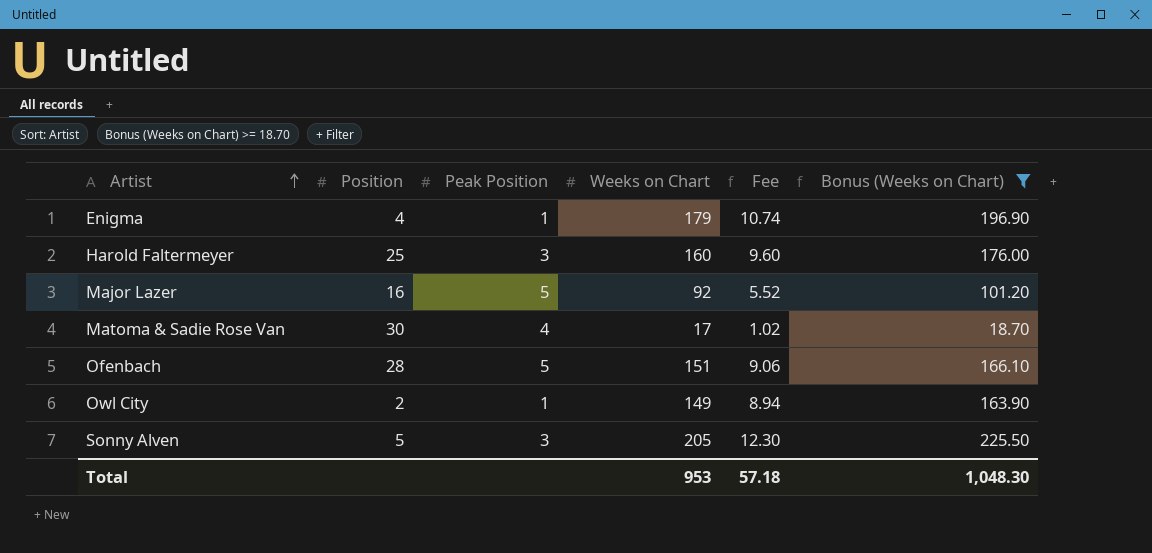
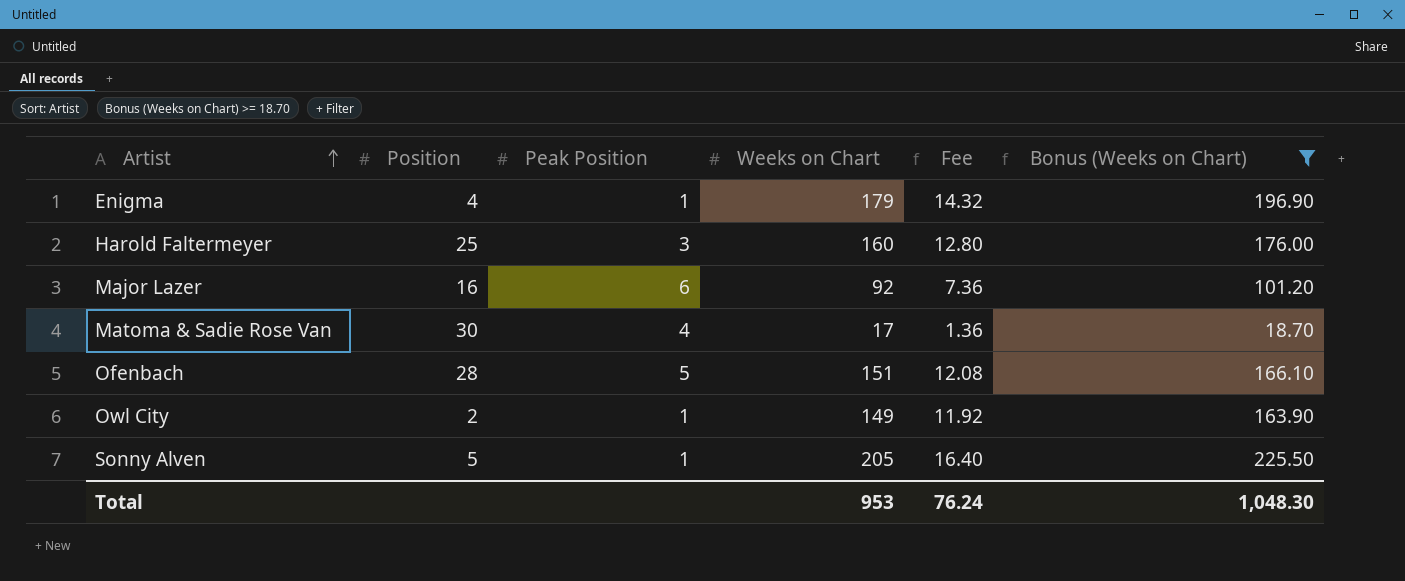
column Fee | formula: [Weeks on Chart] * 0.06 -> [Weeks on Chart] * 0.08
Major Lazer | Peak Position: 5 -> 6
Sonny Alven | Peak Position: 3 -> 1
Total | Fee: 57.18 -> 76.24

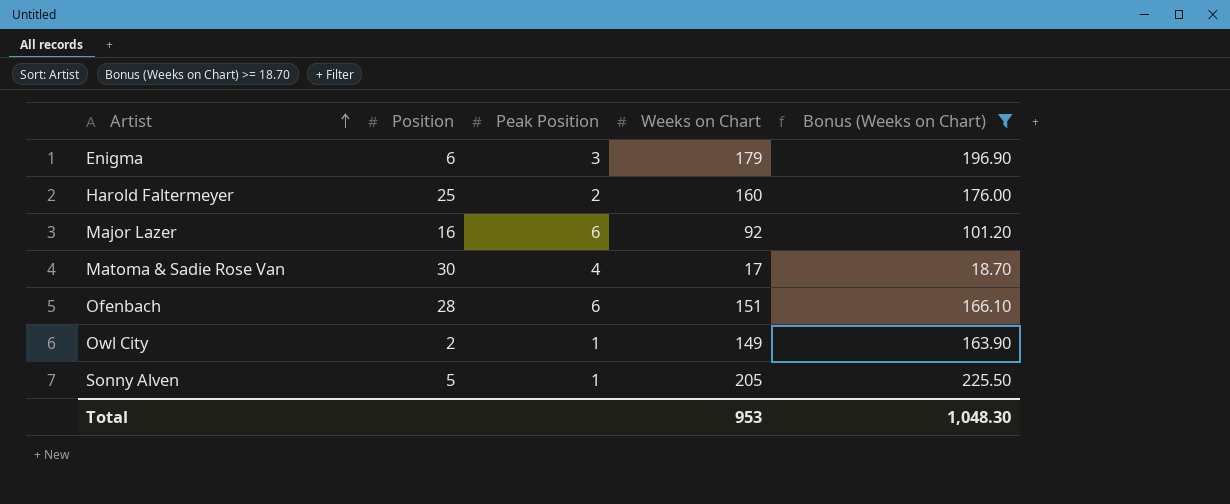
column Fee | formula: [Weeks on Chart] * 0.08 -> none
Enigma | Position: 4 -> 6
Enigma | Peak Position: 1 -> 3
Harold Faltermeyer | Peak Position: 3 -> 2
Ofenbach | Peak Position: 5 -> 6

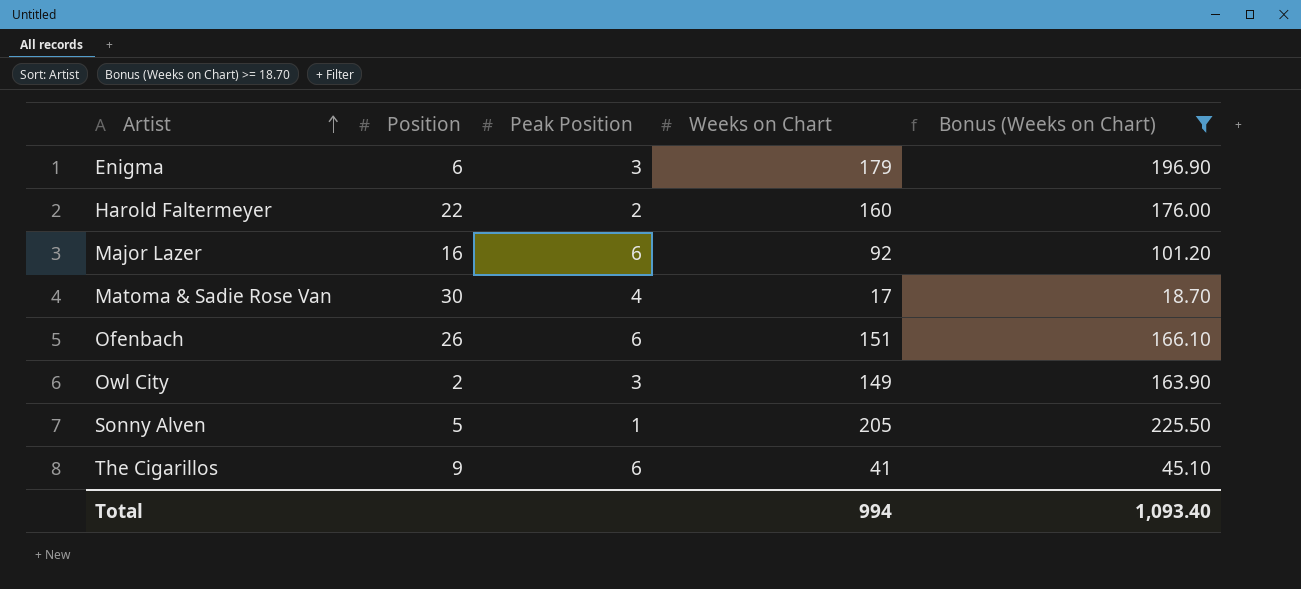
Harold Faltermeyer | Position: 25 -> 22
Ofenbach | Position: 28 -> 26
Owl City | Peak Position: 1 -> 3
row The Cigarillos: none -> 9 | 6 | 41 | 45.10
Total | Weeks on Chart: 953 -> 994
Total | Bonus (Weeks on Chart): 1,048.30 -> 1,093.40

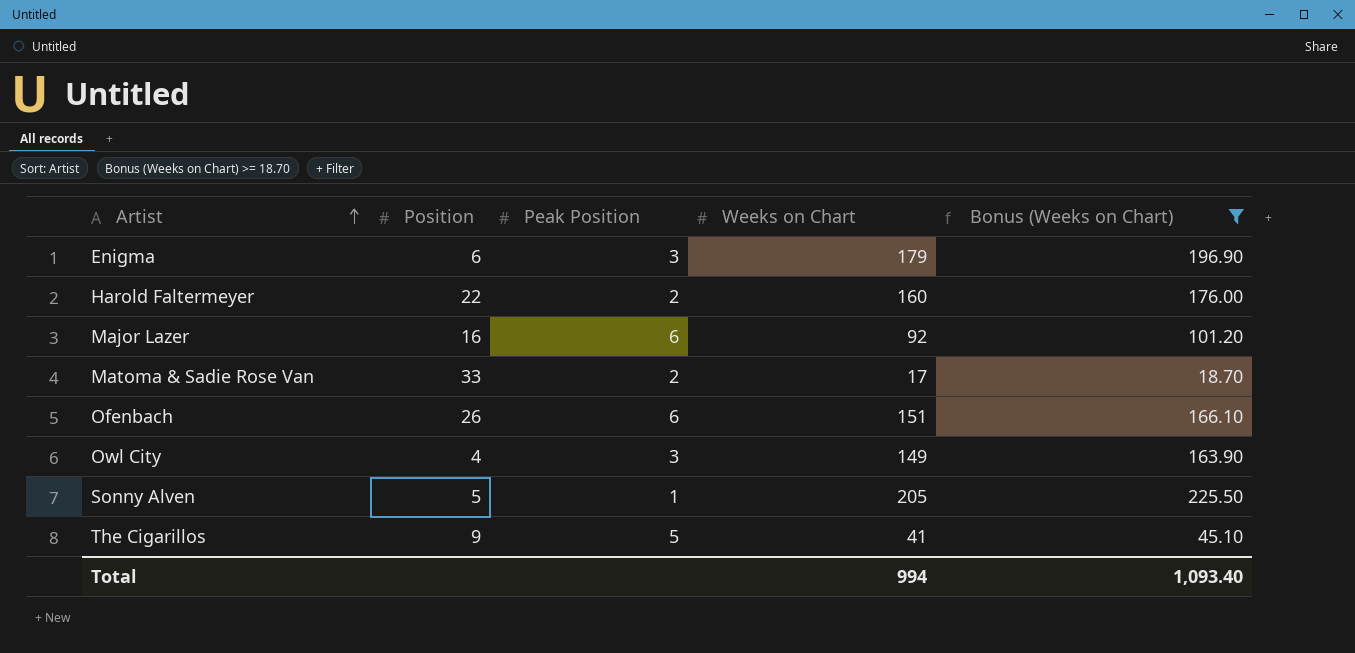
Matoma & Sadie Rose Van | Position: 30 -> 33
Matoma & Sadie Rose Van | Peak Position: 4 -> 2
Owl City | Position: 2 -> 4
The Cigarillos | Peak Position: 6 -> 5

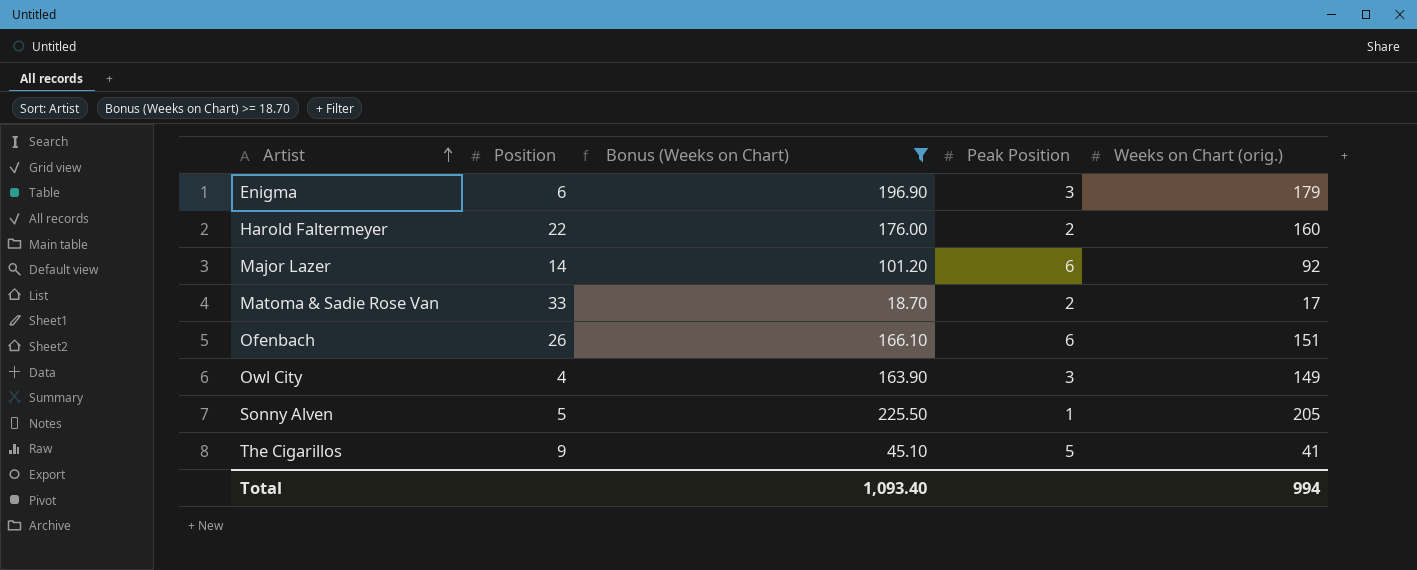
column Bonus (Weeks on Chart) | position: 5 -> 3
column name: Weeks on Chart -> Weeks on Chart (orig.)
Major Lazer | Position: 16 -> 14

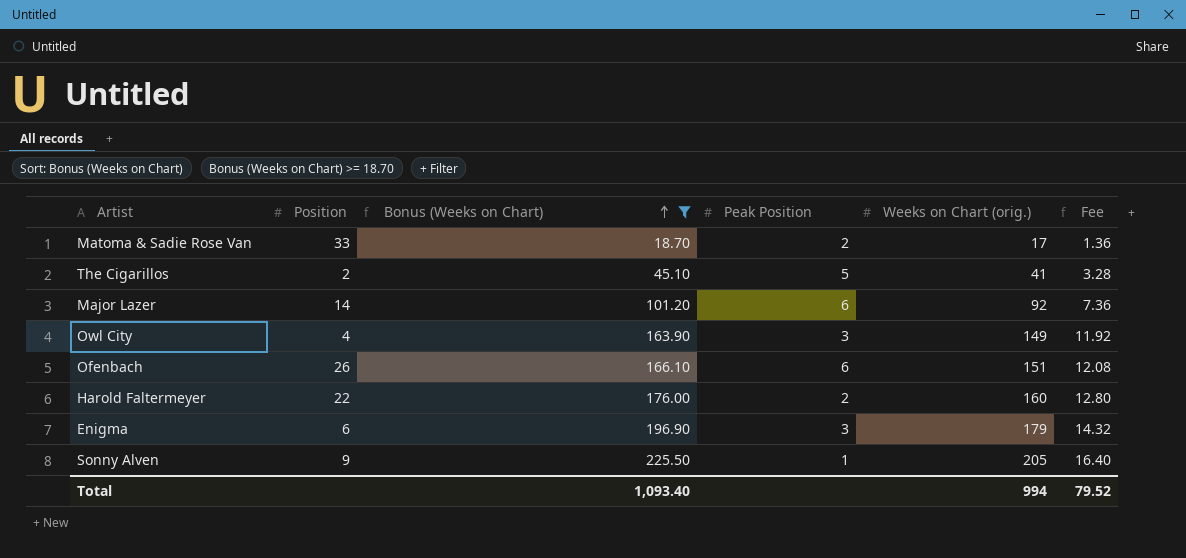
row order: Artist ascending -> Bonus (Weeks on Chart) ascending
column Fee | formula: none -> [Weeks on Chart (orig.)] * 0.08
The Cigarillos | Position: 9 -> 2
Sonny Alven | Position: 5 -> 9

